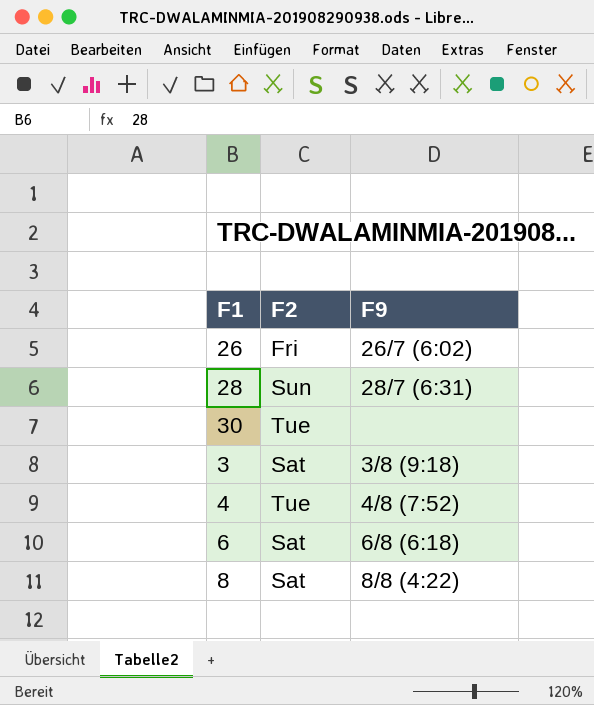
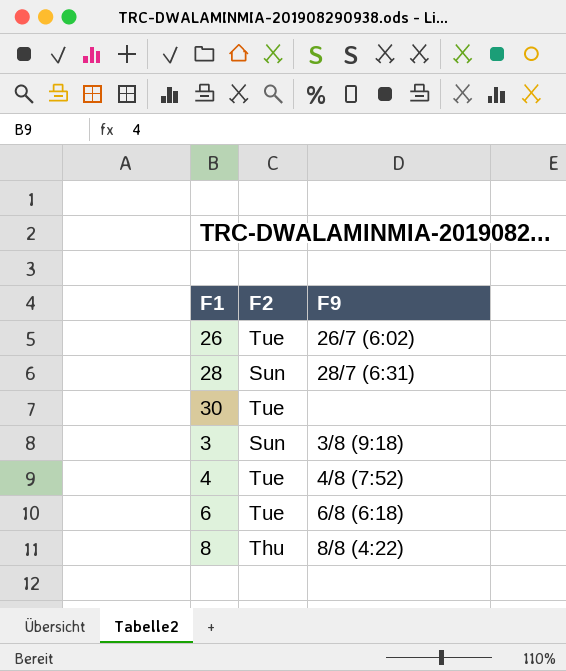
26 | F2: Fri -> Tue
3 | F2: Sat -> Sun
6 | F2: Sat -> Tue
8 | F2: Sat -> Thu

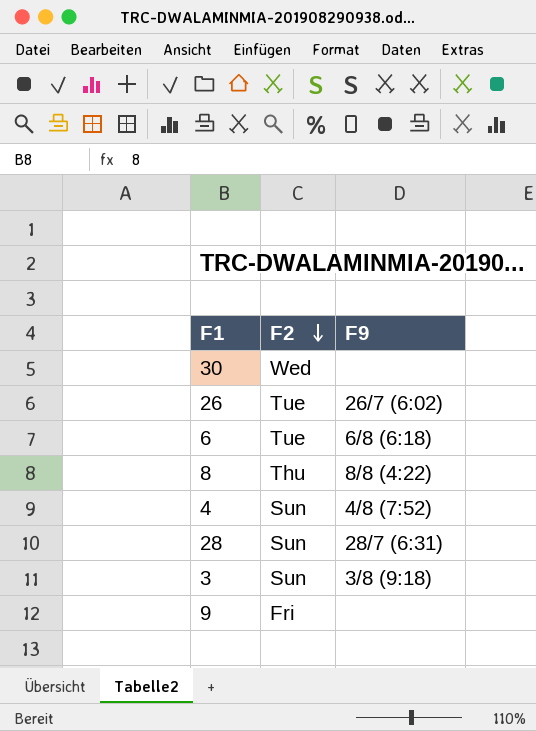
row order: none -> F2 descending
30 | F2: Tue -> Wed
4 | F2: Tue -> Sun
row 9: none -> Fri | none

